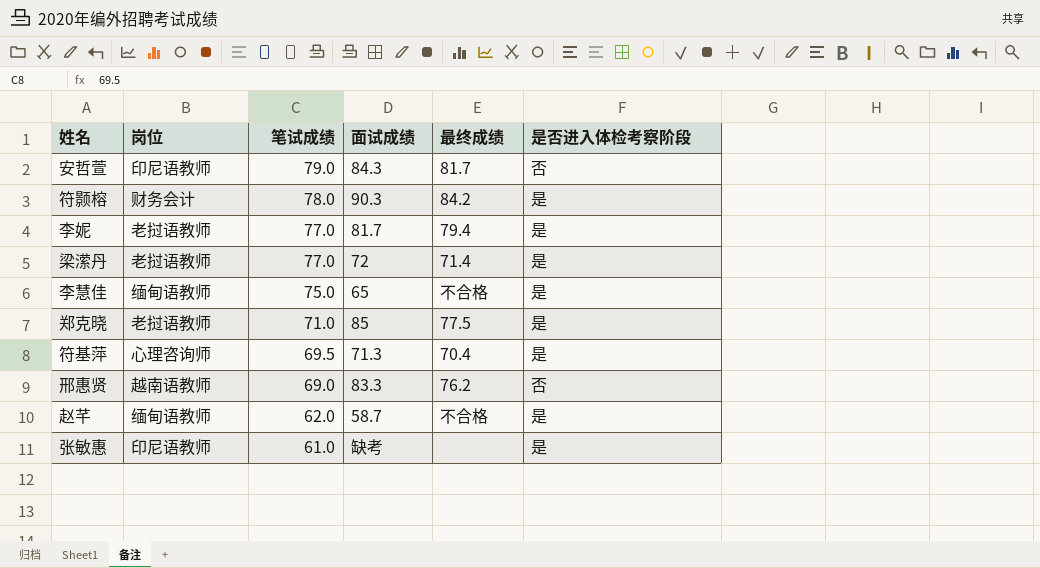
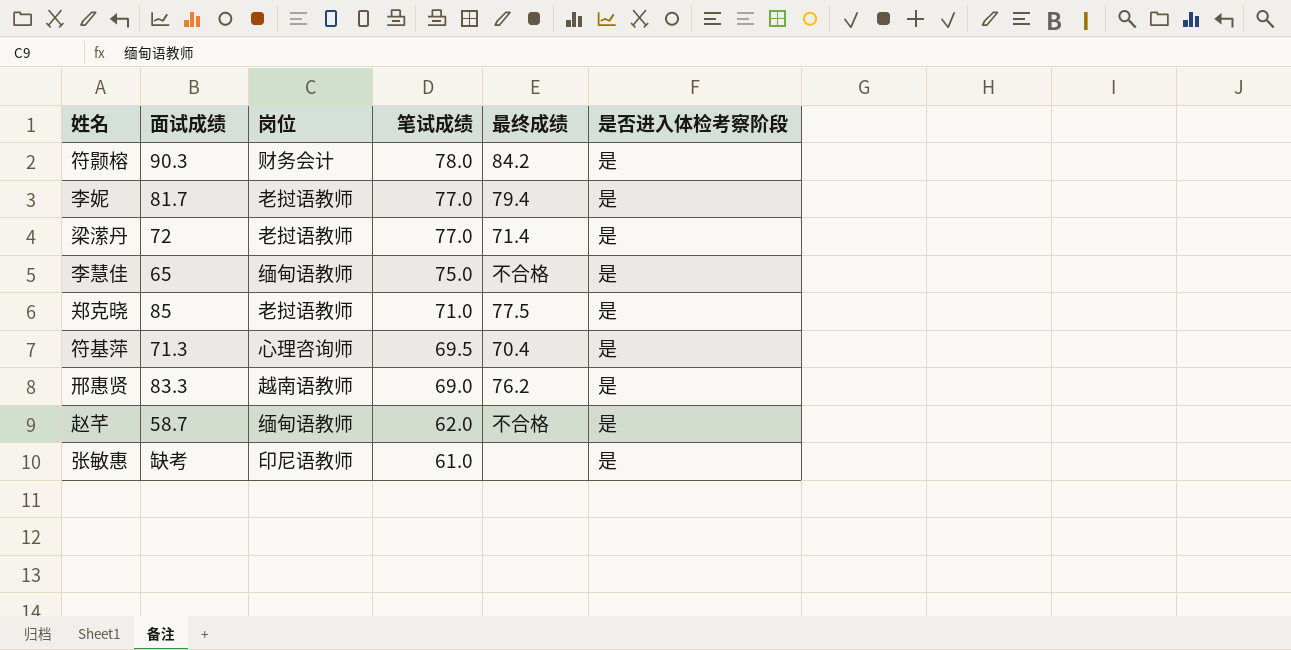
column 面试成绩 | position: 4 -> 2
row 安哲萱: 印尼语教师 | 79.0 | 84.3 | 81.7 | 否 -> none
邢惠贤 | 是否进入体检考察阶段: 否 -> 是

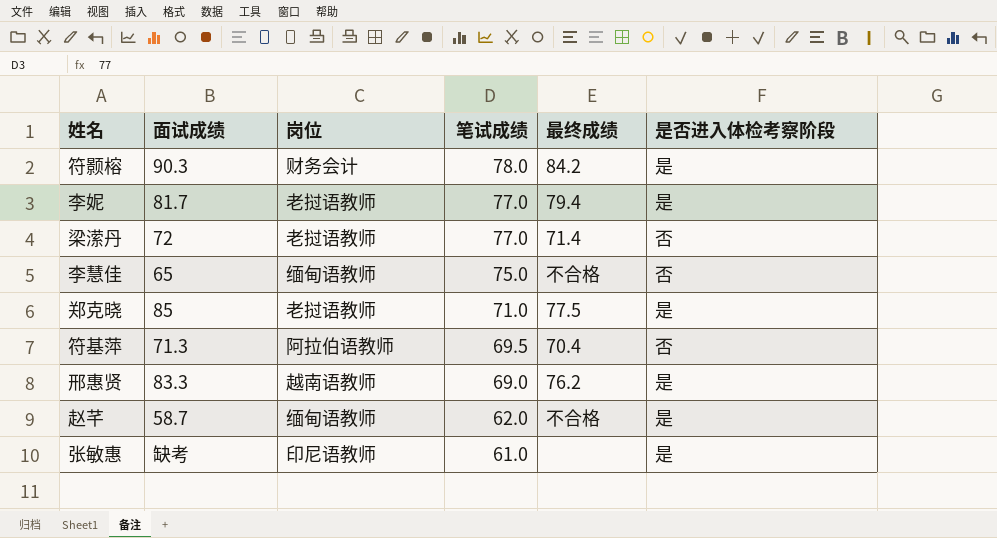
梁潆丹 | 是否进入体检考察阶段: 是 -> 否
李慧佳 | 是否进入体检考察阶段: 是 -> 否
符基萍 | 岗位: 心理咨询师 -> 阿拉伯语教师
符基萍 | 是否进入体检考察阶段: 是 -> 否

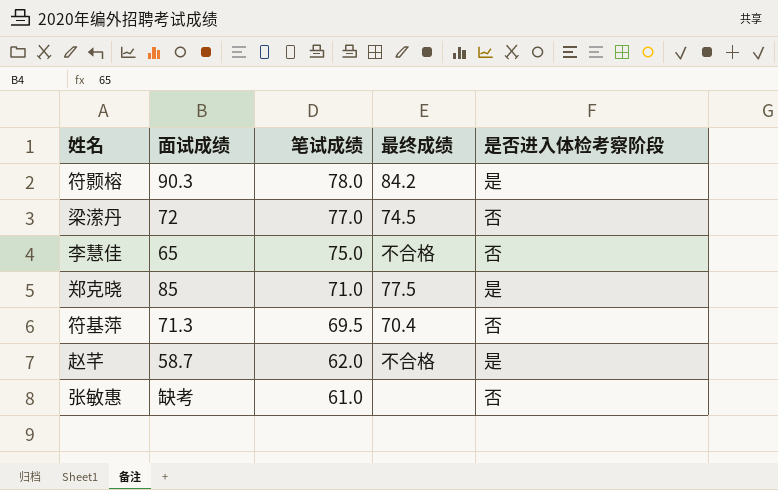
column 岗位 | position: 3 -> none
row 李妮: 81.7 | 老挝语教师 | 77.0 | 79.4 | 是 -> none
row 邢惠贤: 83.3 | 越南语教师 | 69.0 | 76.2 | 是 -> none
梁潆丹 | 最终成绩: 71.4 -> 74.5
张敏惠 | 是否进入体检考察阶段: 是 -> 否

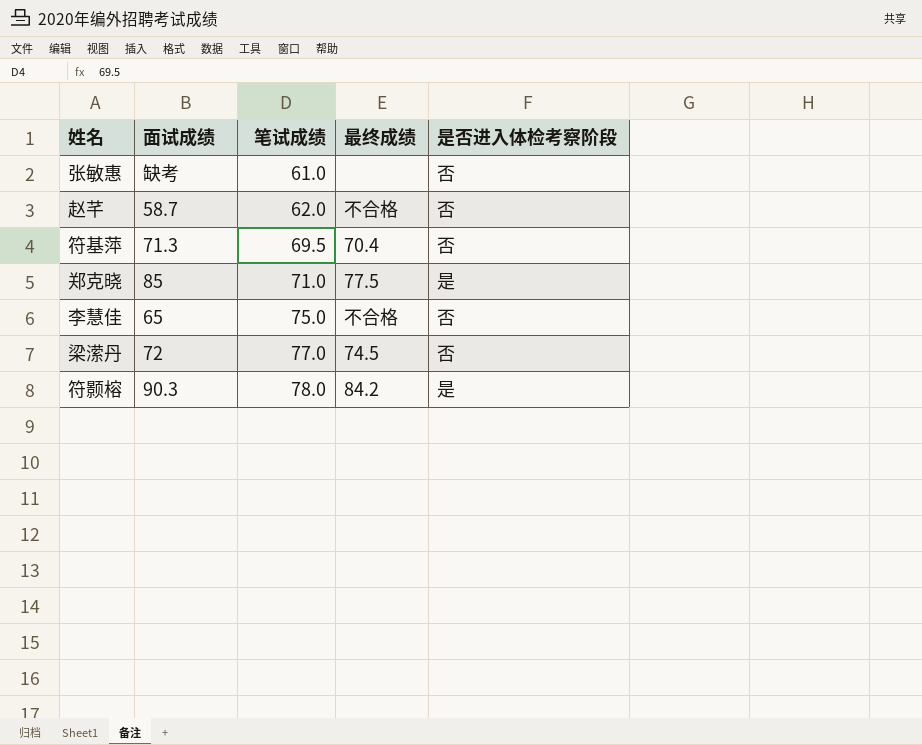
row order: 笔试成绩 descending -> 笔试成绩 ascending
赵芊 | 是否进入体检考察阶段: 是 -> 否

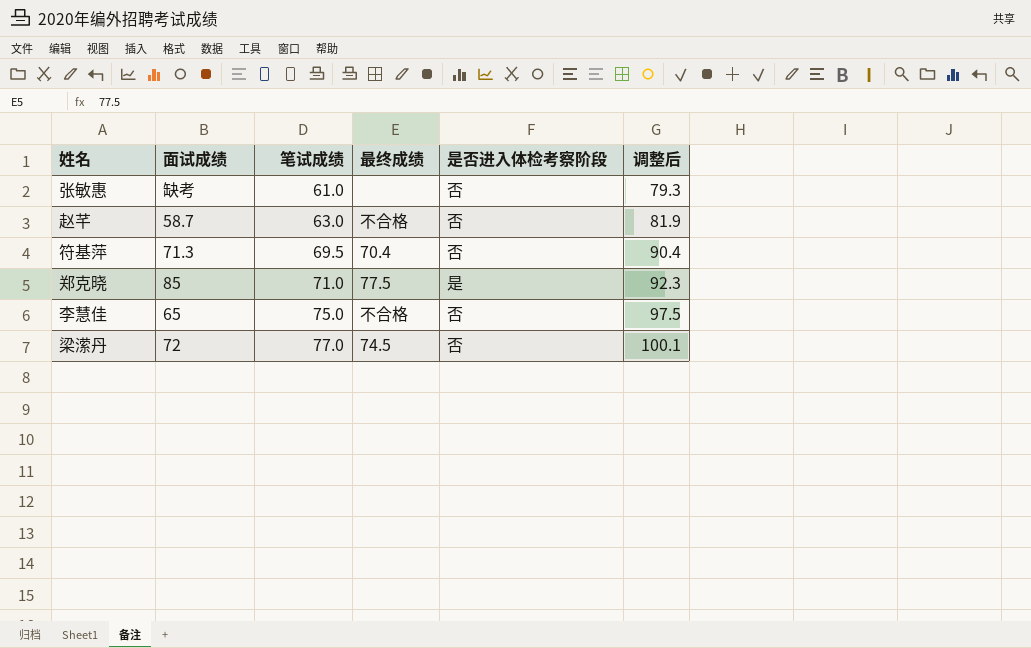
column 调整后 | formula: none -> [笔试成绩] * 1.3
row 符颢榕: 90.3 | 78.0 | 84.2 | 是 -> none
赵芊 | 笔试成绩: 62.0 -> 63.0

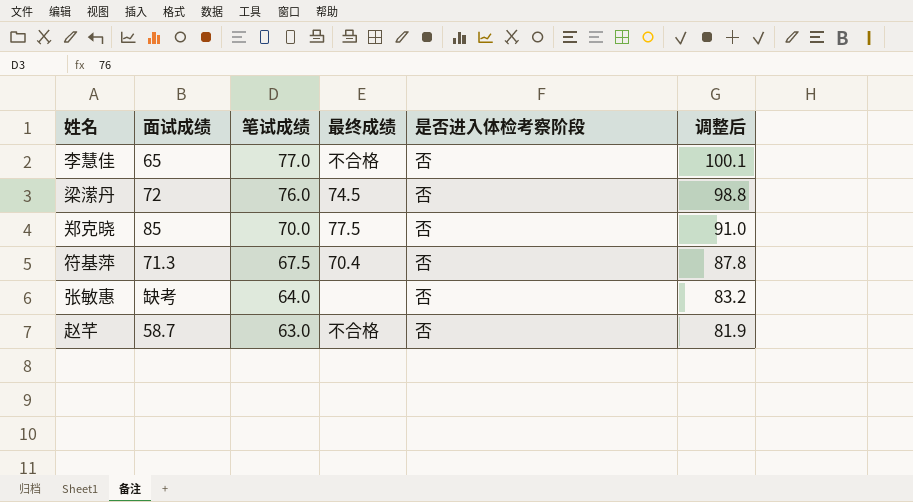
row order: 笔试成绩 ascending -> 笔试成绩 descending
李慧佳 | 笔试成绩: 75.0 -> 77.0
李慧佳 | 调整后: 97.5 -> 100.1
梁潆丹 | 笔试成绩: 77.0 -> 76.0
梁潆丹 | 调整后: 100.1 -> 98.8
郑克晓 | 笔试成绩: 71.0 -> 70.0
郑克晓 | 是否进入体检考察阶段: 是 -> 否
郑克晓 | 调整后: 92.3 -> 91.0
符基萍 | 笔试成绩: 69.5 -> 67.5
符基萍 | 调整后: 90.4 -> 87.8
张敏惠 | 笔试成绩: 61.0 -> 64.0
张敏惠 | 调整后: 79.3 -> 83.2

